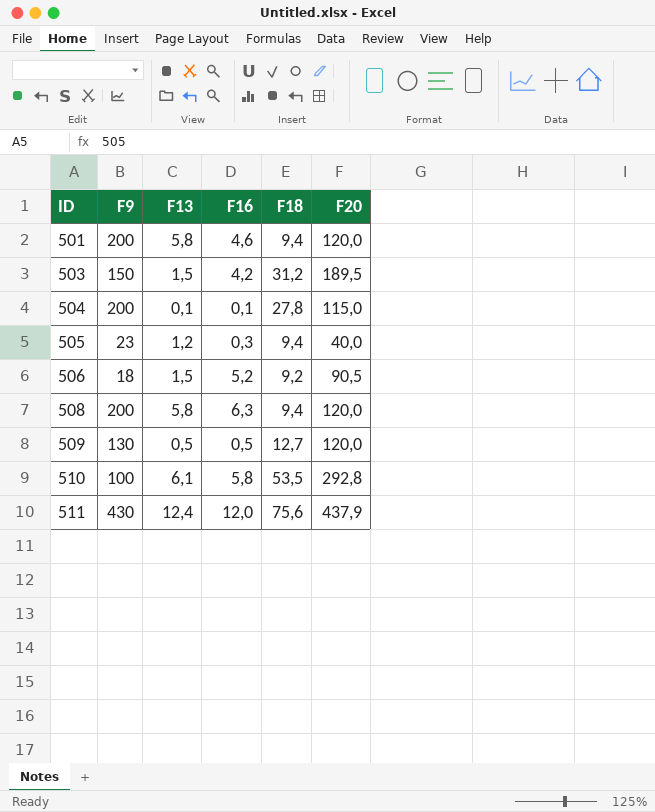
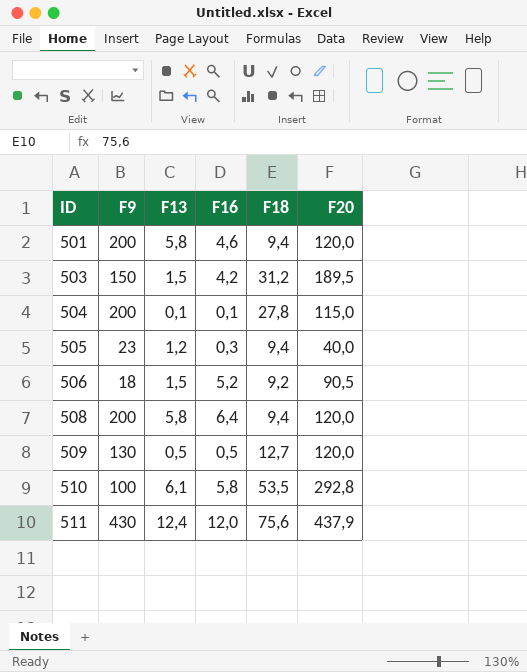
508 | F16: 6,3 -> 6,4

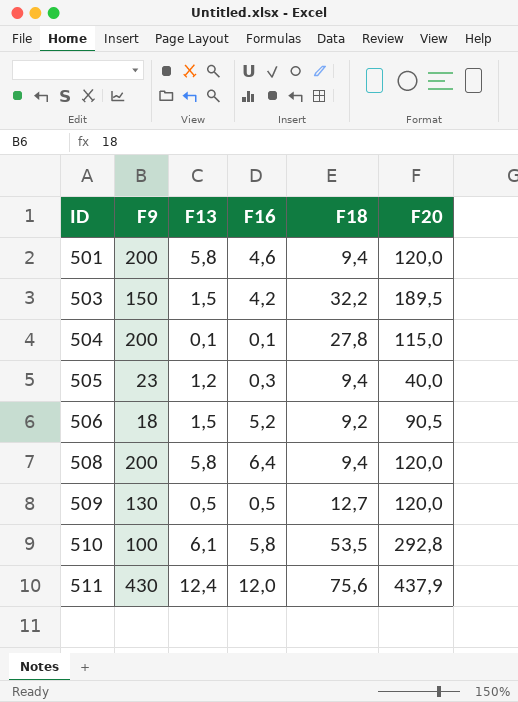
503 | F18: 31,2 -> 32,2

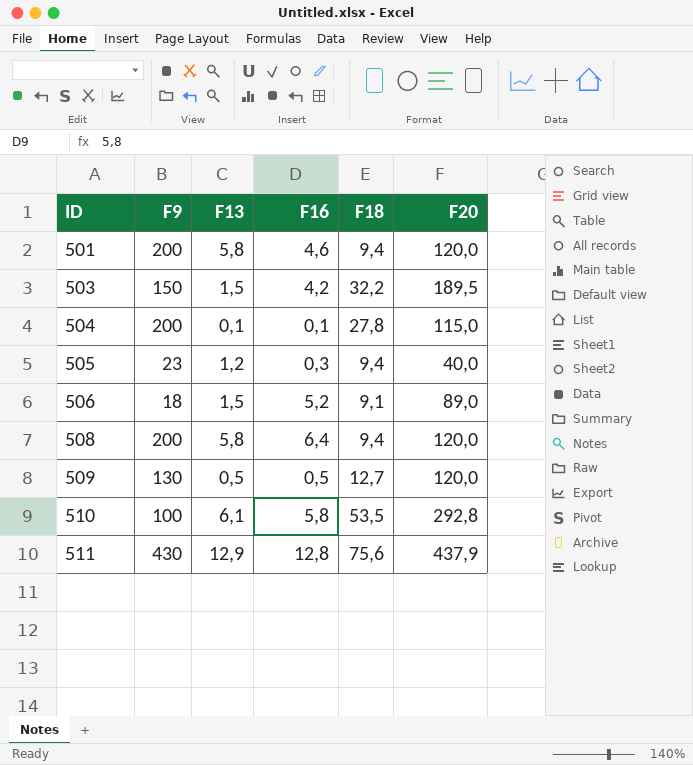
506 | F18: 9,2 -> 9,1
506 | F20: 90,5 -> 89,0
511 | F13: 12,4 -> 12,9
511 | F16: 12,0 -> 12,8

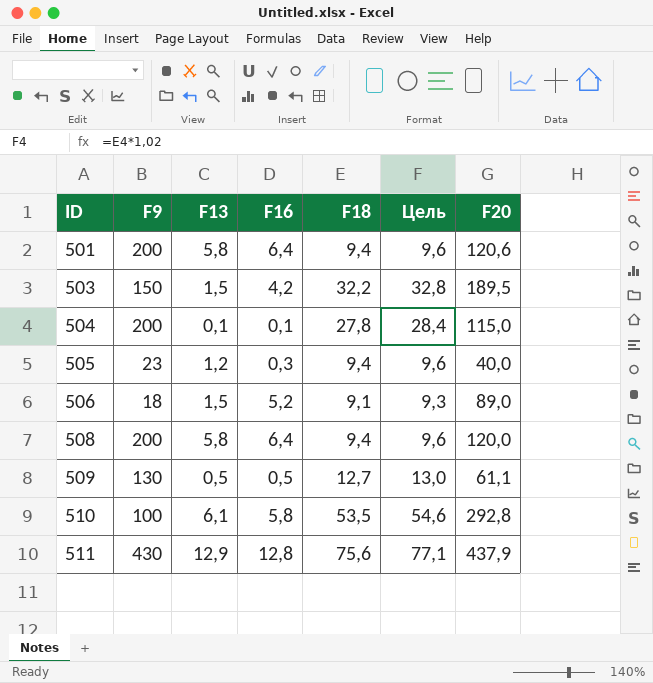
column Цель | formula: none -> [F18] * 1,02
501 | F16: 4,6 -> 6,4
501 | F20: 120,0 -> 120,6
509 | F20: 120,0 -> 61,1

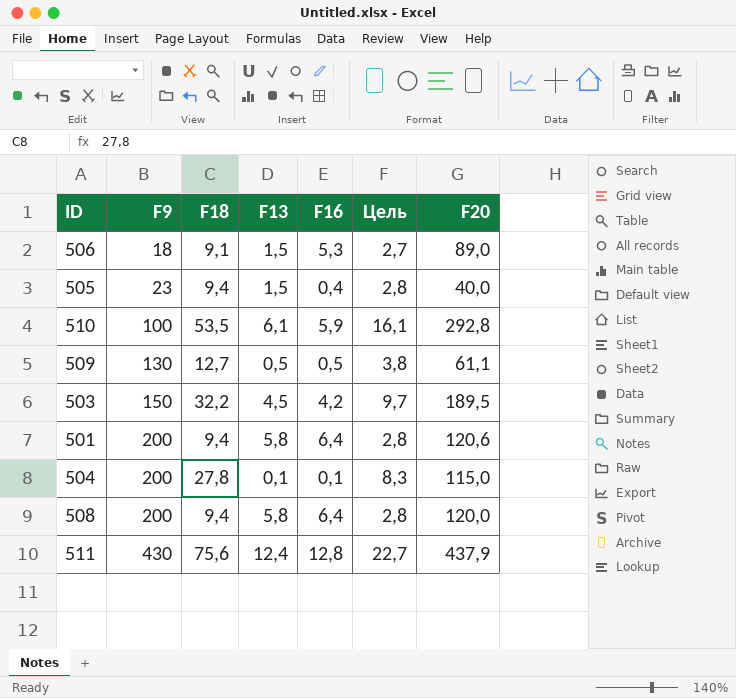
row order: ID ascending -> F9 ascending
column F18 | position: 5 -> 3
column Цель | formula: [F18] * 1,02 -> [F18] * 0,3
506 | F16: 5,2 -> 5,3
505 | F13: 1,2 -> 1,5
505 | F16: 0,3 -> 0,4
510 | F16: 5,8 -> 5,9
503 | F13: 1,5 -> 4,5
511 | F13: 12,9 -> 12,4

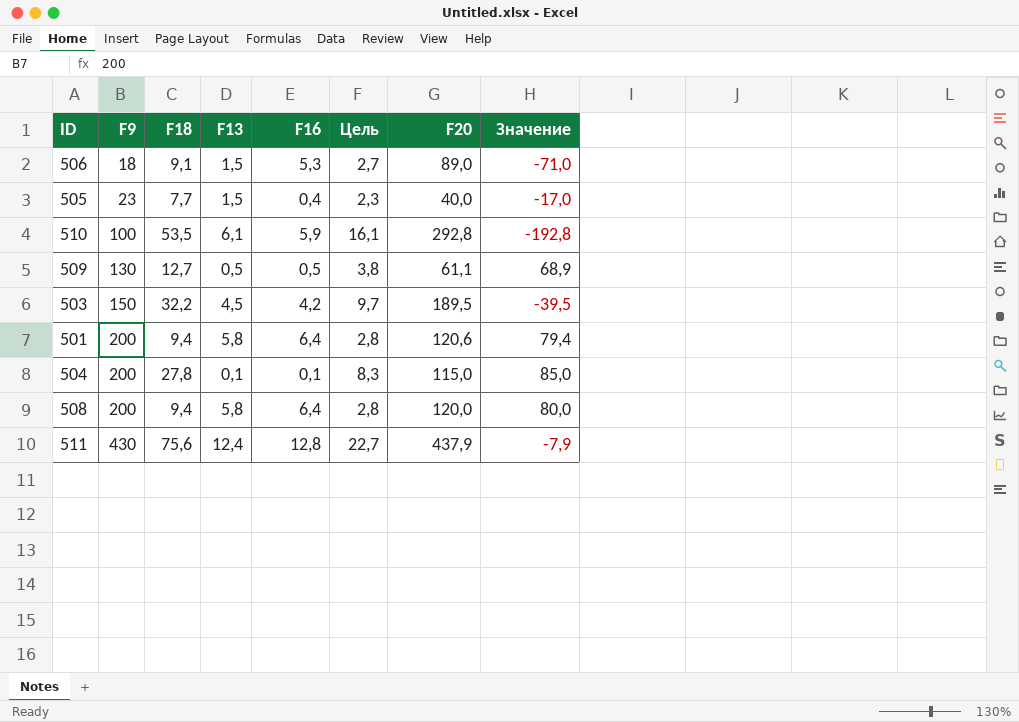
column Значение | formula: none -> [F9] - [F20]
505 | F18: 9,4 -> 7,7
505 | Цель: 2,8 -> 2,3

